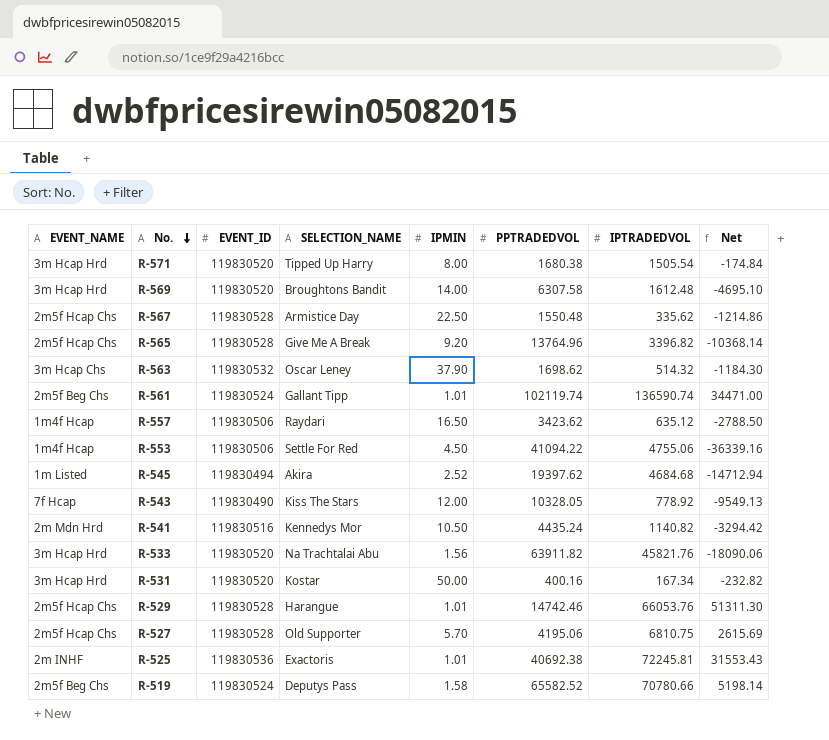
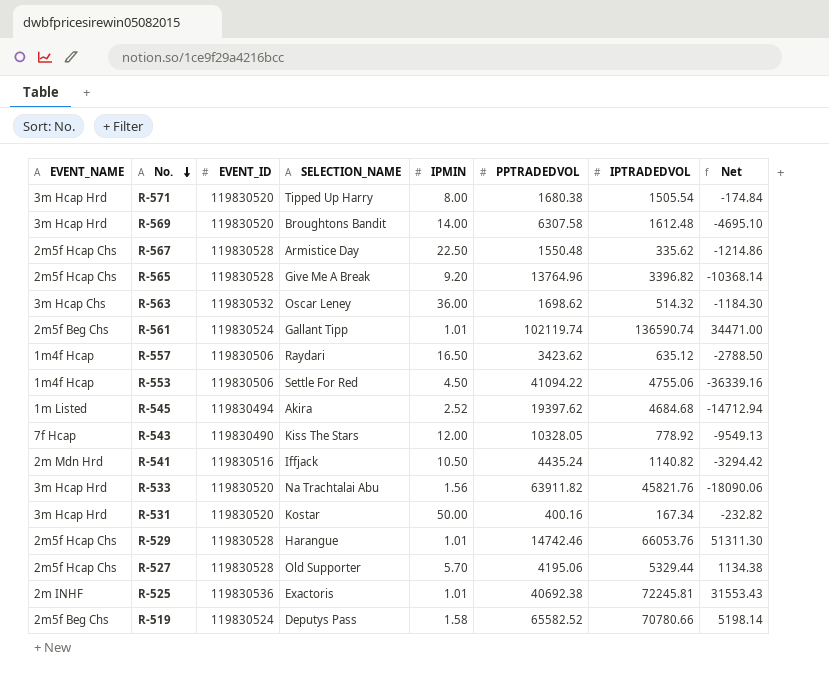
R-563 | IPMIN: 37.90 -> 36.00
R-541 | SELECTION_NAME: Kennedys Mor -> Iffjack
R-527 | IPTRADEDVOL: 6810.75 -> 5329.44
R-527 | Net: 2615.69 -> 1134.38

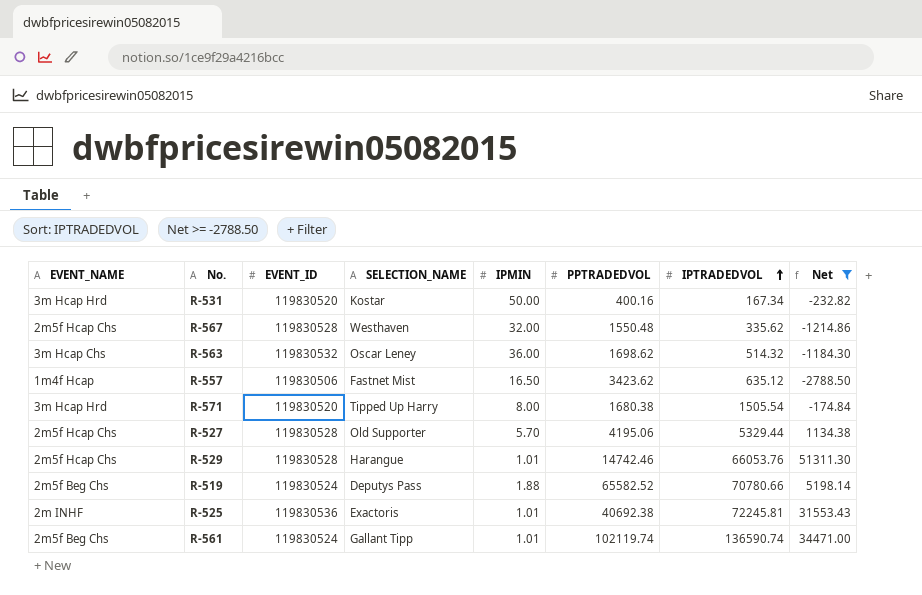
filter: none -> Net >= -2788.50
row order: No. descending -> IPTRADEDVOL ascending
R-567 | SELECTION_NAME: Armistice Day -> Westhaven
R-567 | IPMIN: 22.50 -> 32.00
R-557 | SELECTION_NAME: Raydari -> Fastnet Mist
R-519 | IPMIN: 1.58 -> 1.88

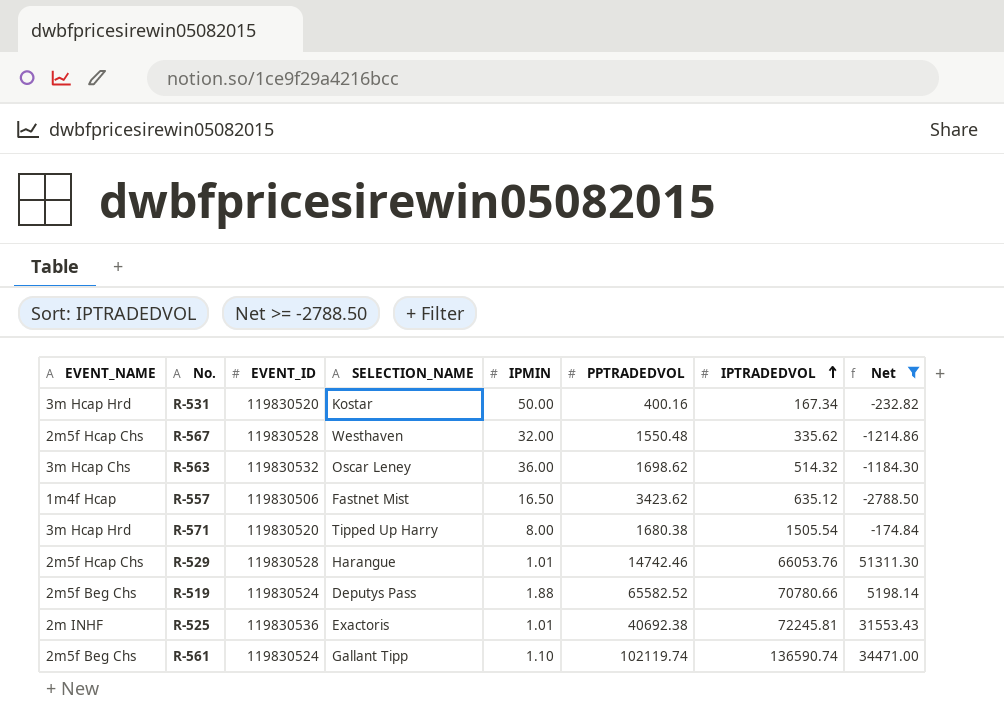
row R-527: 2m5f Hcap Chs | 119830528 | Old Supporter | 5.70 | 4195.06 | 5329.44 | 1134.38 -> none
R-561 | IPMIN: 1.01 -> 1.10

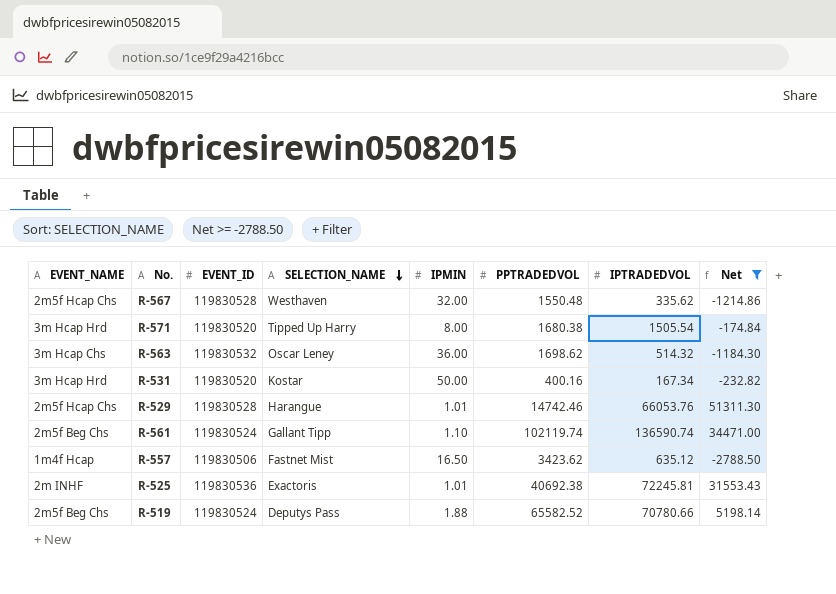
row order: IPTRADEDVOL ascending -> SELECTION_NAME descending

